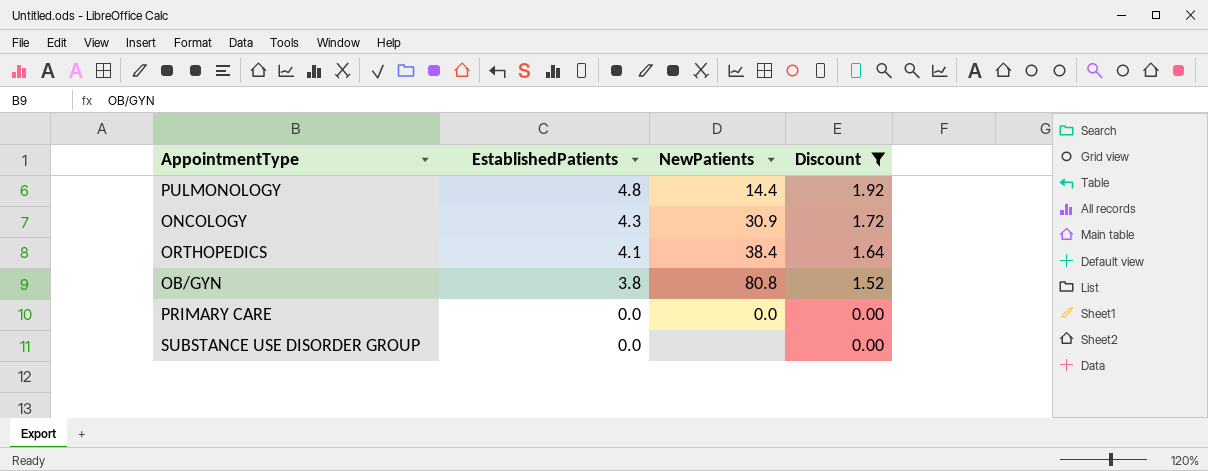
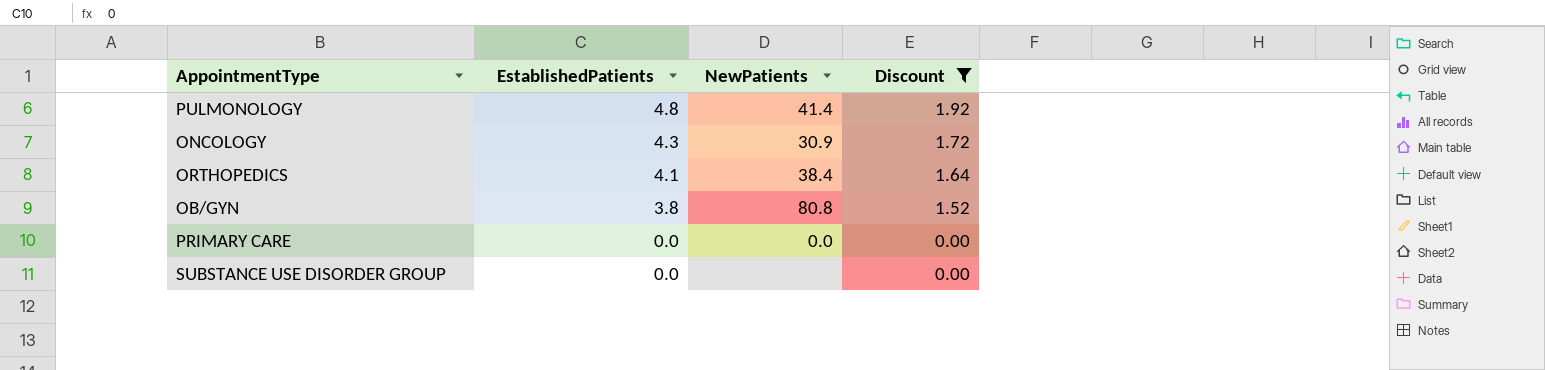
PULMONOLOGY | NewPatients: 14.4 -> 41.4

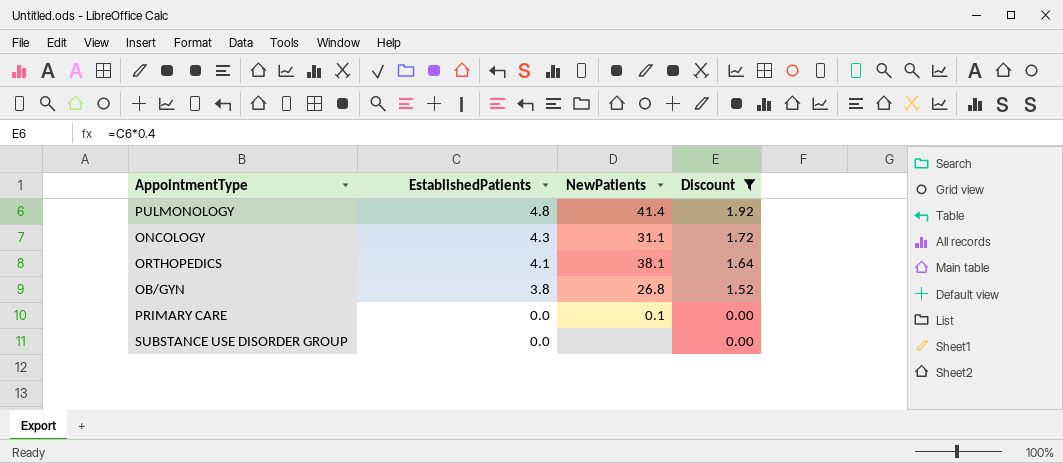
ONCOLOGY | NewPatients: 30.9 -> 31.1
ORTHOPEDICS | NewPatients: 38.4 -> 38.1
OB/GYN | NewPatients: 80.8 -> 26.8
PRIMARY CARE | NewPatients: 0.0 -> 0.1

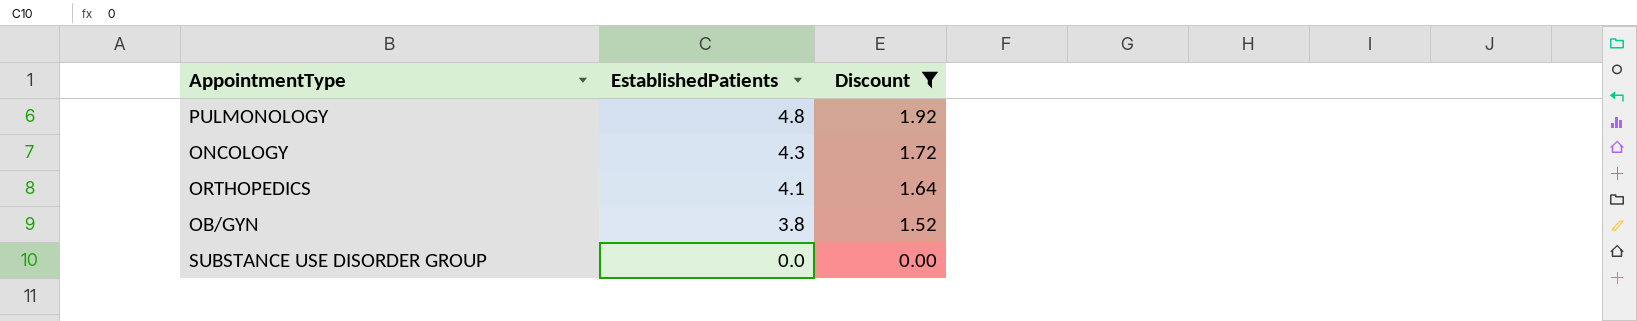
column NewPatients | position: 3 -> none
row PRIMARY CARE: 0.0 | 0.1 | 0.00 -> none

